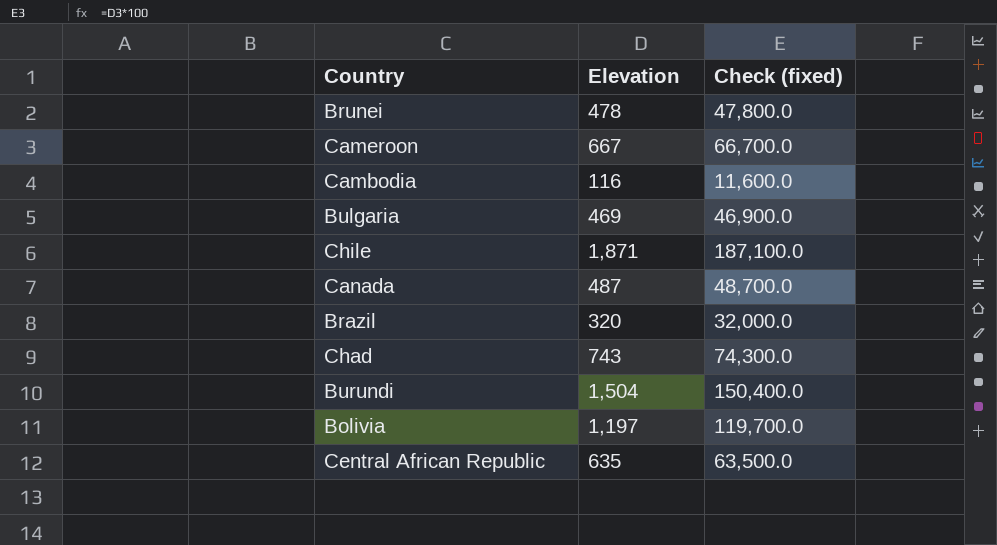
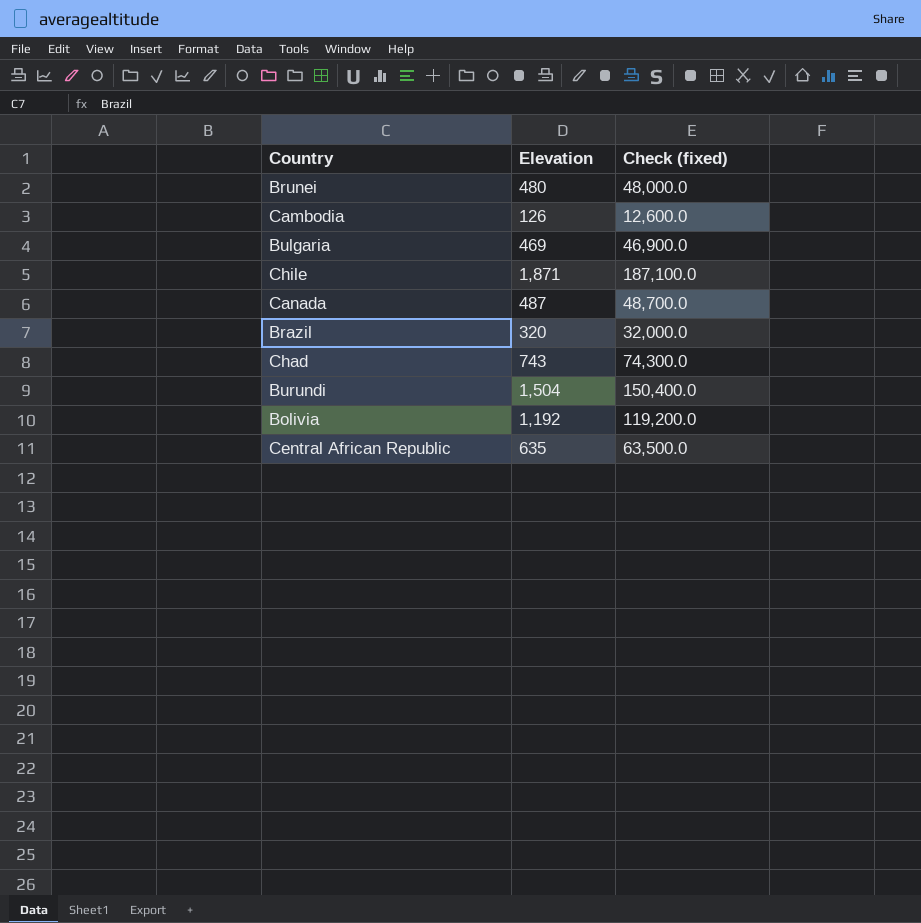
row Cameroon: 667 | 66,700.0 -> none
Brunei | Elevation: 478 -> 480
Brunei | Check (fixed): 47,800.0 -> 48,000.0
Cambodia | Elevation: 116 -> 126
Cambodia | Check (fixed): 11,600.0 -> 12,600.0
Bolivia | Elevation: 1,197 -> 1,192
Bolivia | Check (fixed): 119,700.0 -> 119,200.0

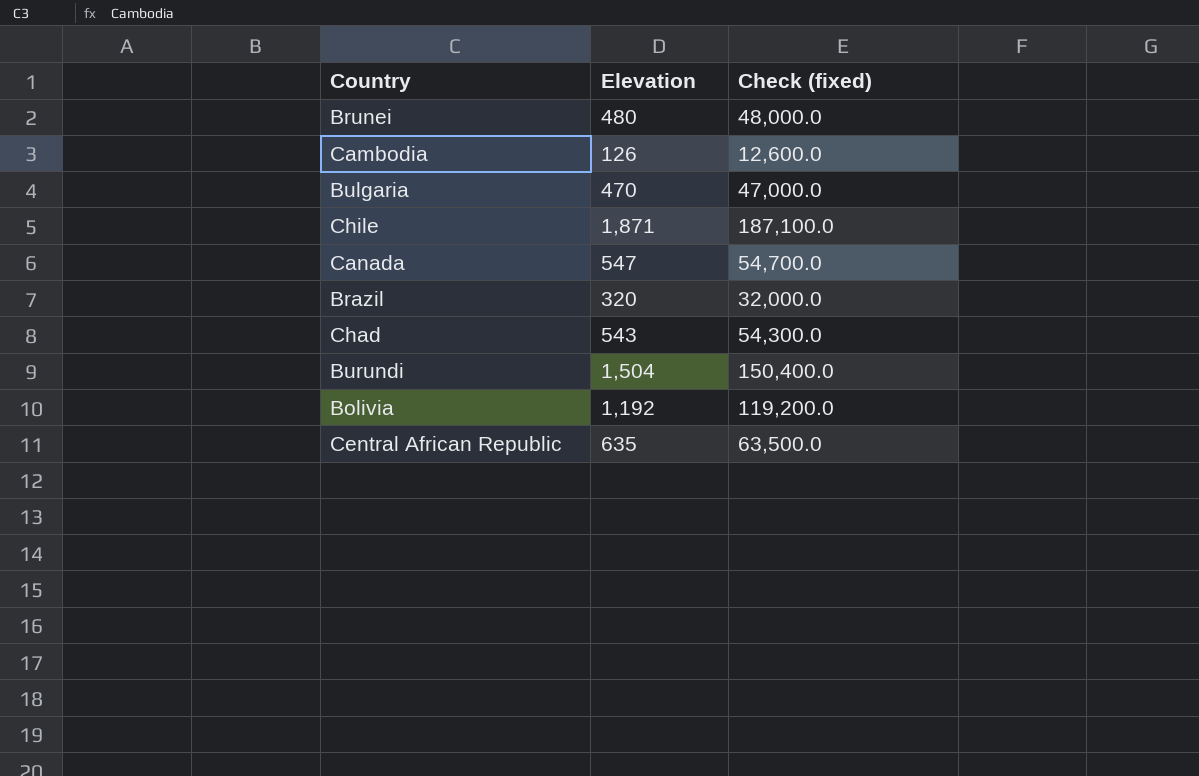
Bulgaria | Elevation: 469 -> 470
Bulgaria | Check (fixed): 46,900.0 -> 47,000.0
Canada | Elevation: 487 -> 547
Canada | Check (fixed): 48,700.0 -> 54,700.0
Chad | Elevation: 743 -> 543
Chad | Check (fixed): 74,300.0 -> 54,300.0

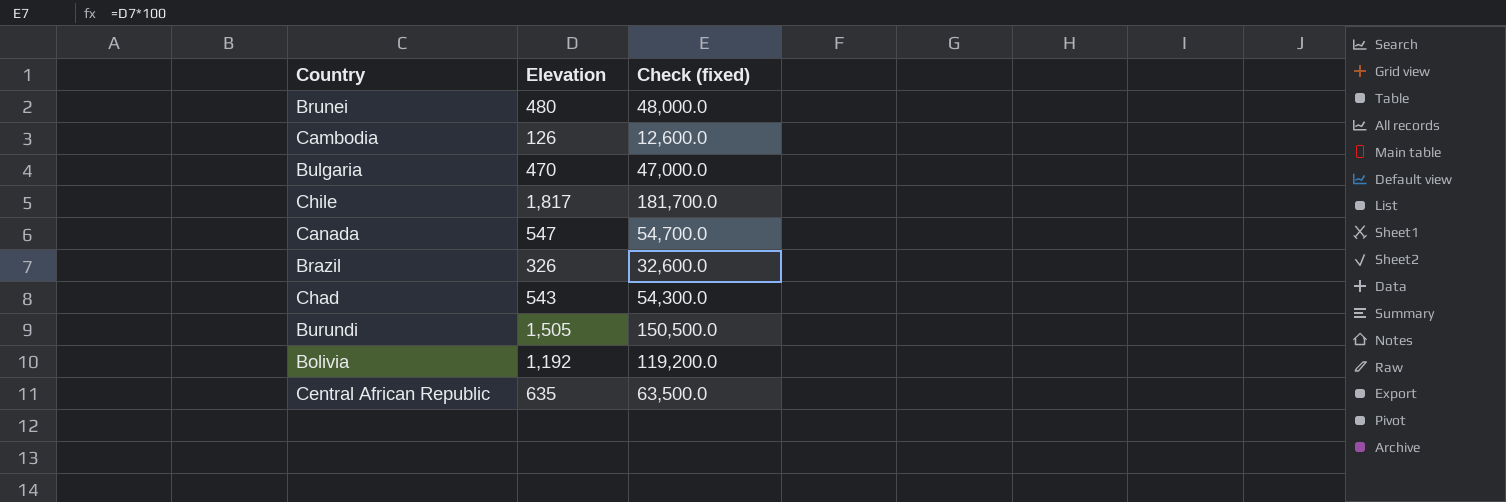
Chile | Elevation: 1,871 -> 1,817
Chile | Check (fixed): 187,100.0 -> 181,700.0
Brazil | Elevation: 320 -> 326
Brazil | Check (fixed): 32,000.0 -> 32,600.0
Burundi | Elevation: 1,504 -> 1,505
Burundi | Check (fixed): 150,400.0 -> 150,500.0

